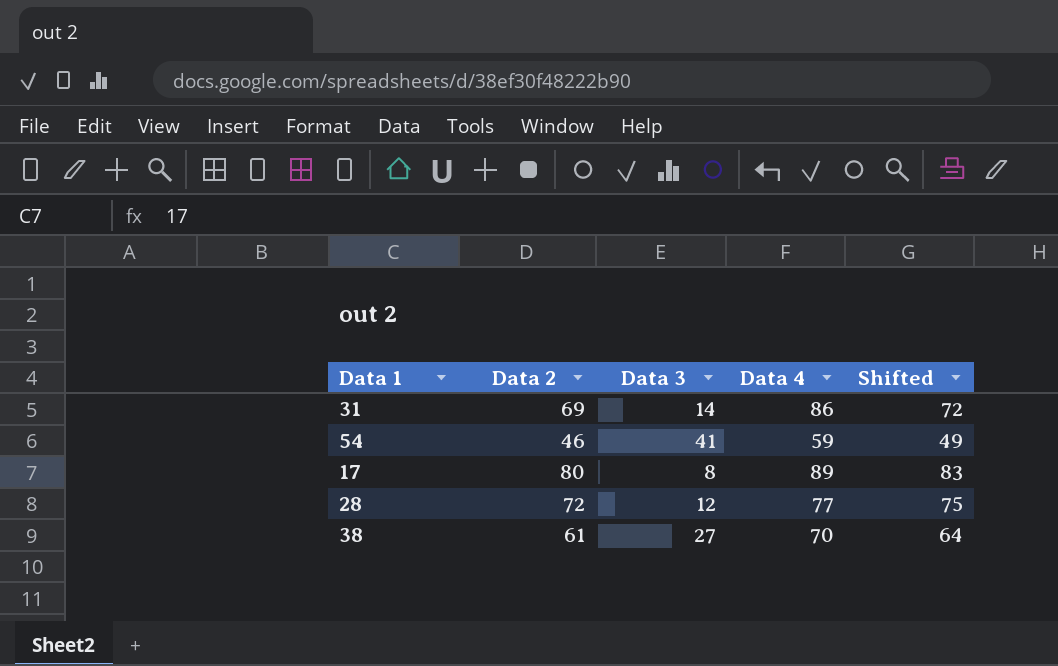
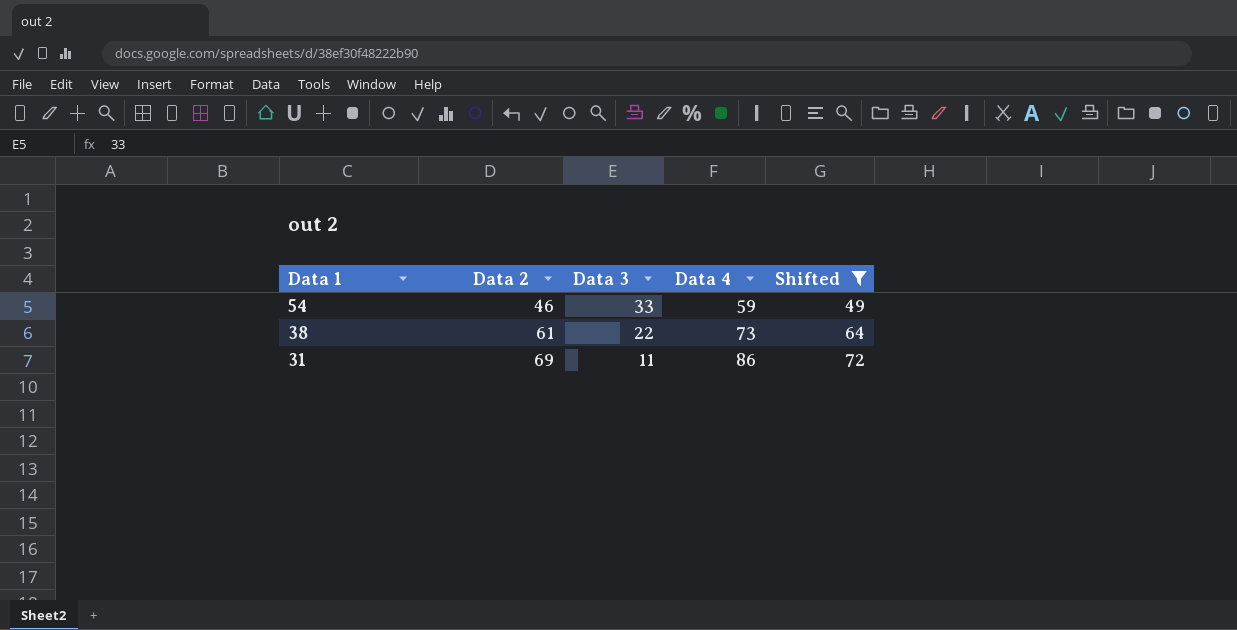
filter: none -> Shifted <= 72
row order: none -> Data 1 descending
54 | Data 3: 41 -> 33
38 | Data 3: 27 -> 22
38 | Data 4: 70 -> 73
31 | Data 3: 14 -> 11

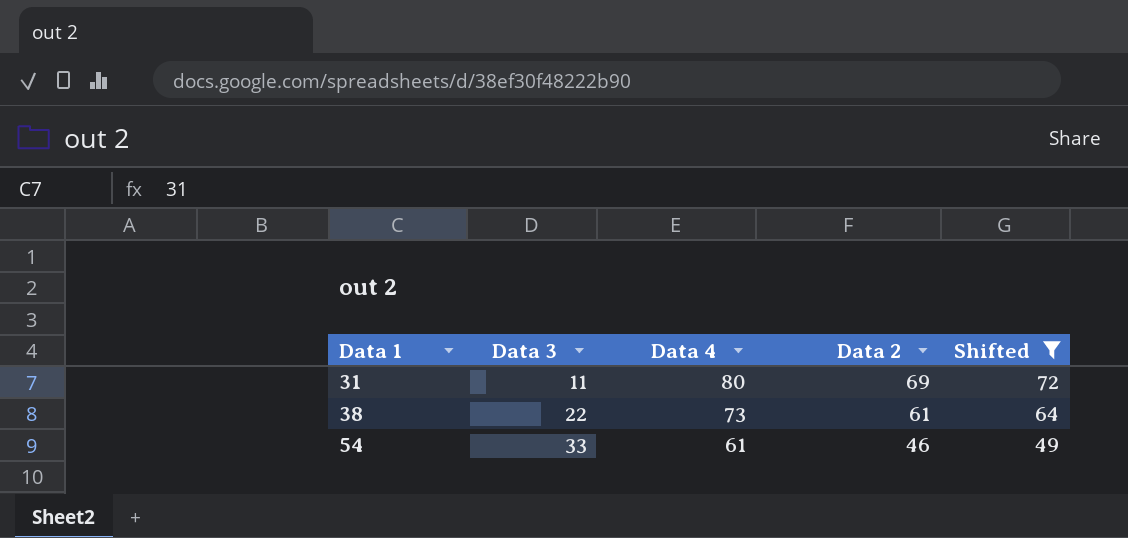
row order: Data 1 descending -> Data 1 ascending
column Data 2 | position: 2 -> 4
31 | Data 4: 86 -> 80
54 | Data 4: 59 -> 61

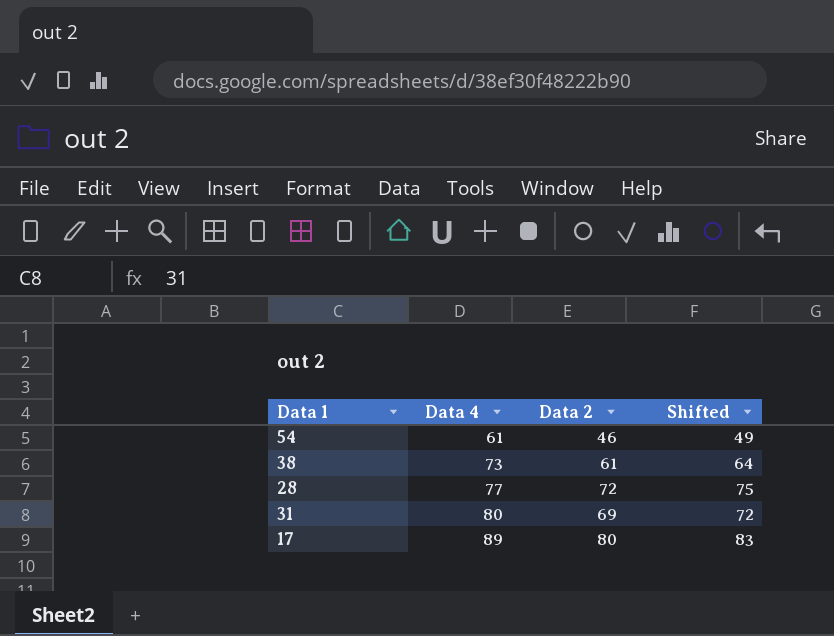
filter: Shifted <= 72 -> none
row order: Data 1 ascending -> Data 4 ascending
column Data 3 | position: 2 -> none

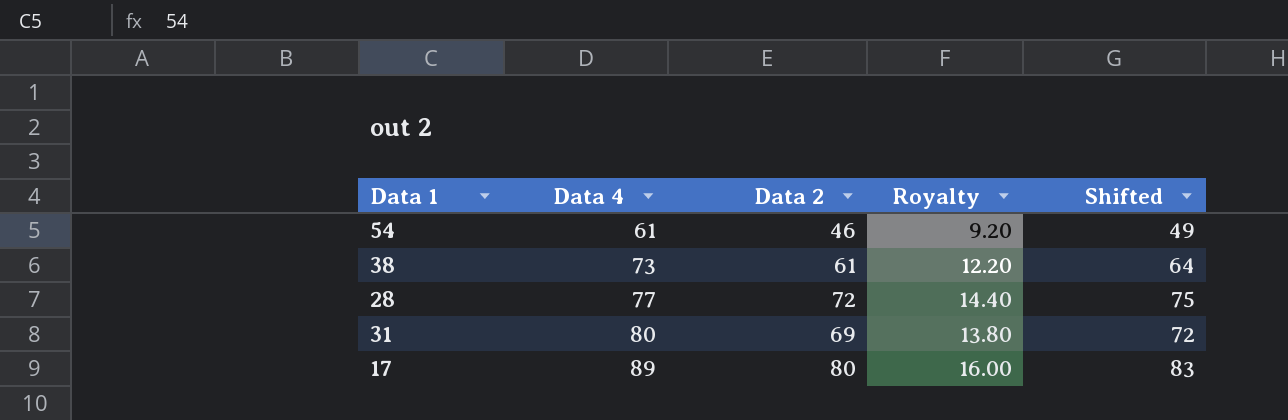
column Royalty | formula: none -> [Data 2] * 0.2

